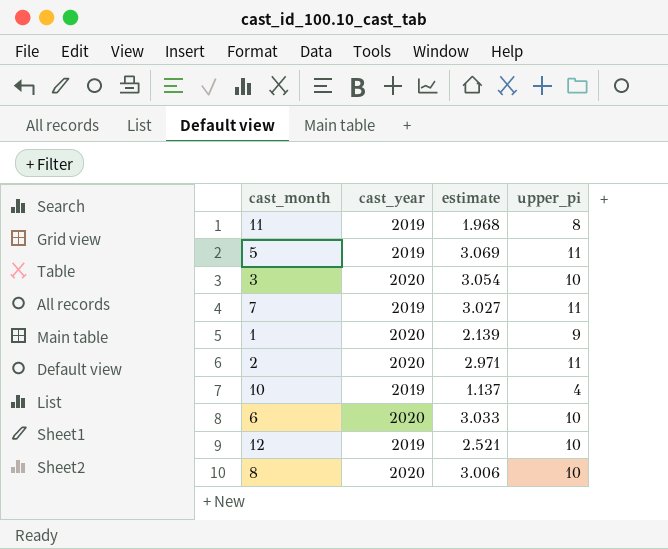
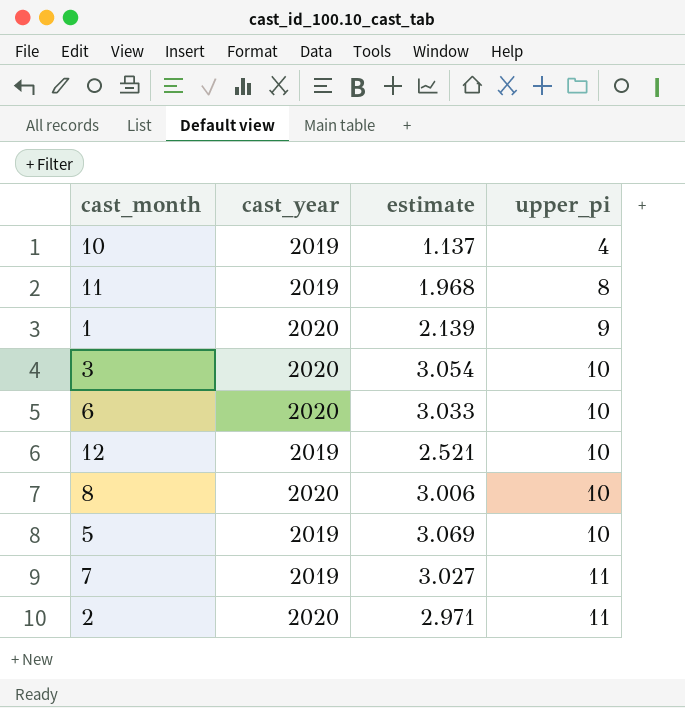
row order: none -> upper_pi ascending
5 | upper_pi: 11 -> 10

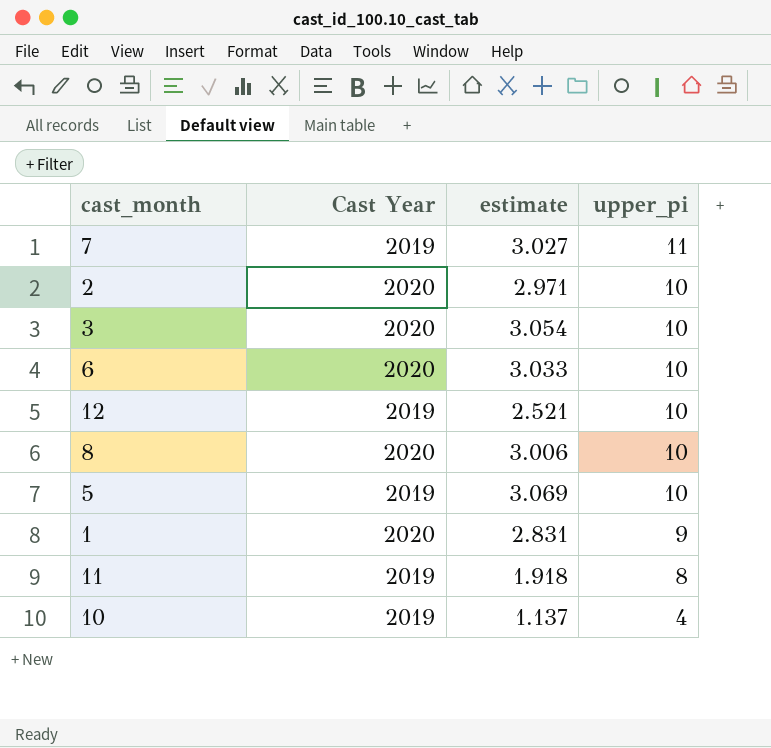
row order: upper_pi ascending -> upper_pi descending
column name: cast_year -> Cast Year
2 | upper_pi: 11 -> 10
1 | estimate: 2.139 -> 2.831
11 | estimate: 1.968 -> 1.918

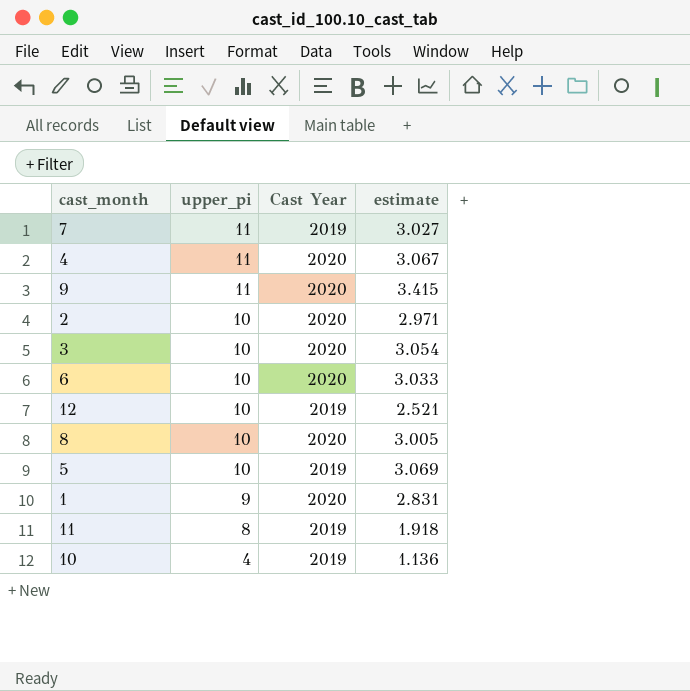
column upper_pi | position: 4 -> 2
row 4: none -> 11 | 2020 | 3.067
row 9: none -> 11 | 2020 | 3.415
8 | estimate: 3.006 -> 3.005
10 | estimate: 1.137 -> 1.136

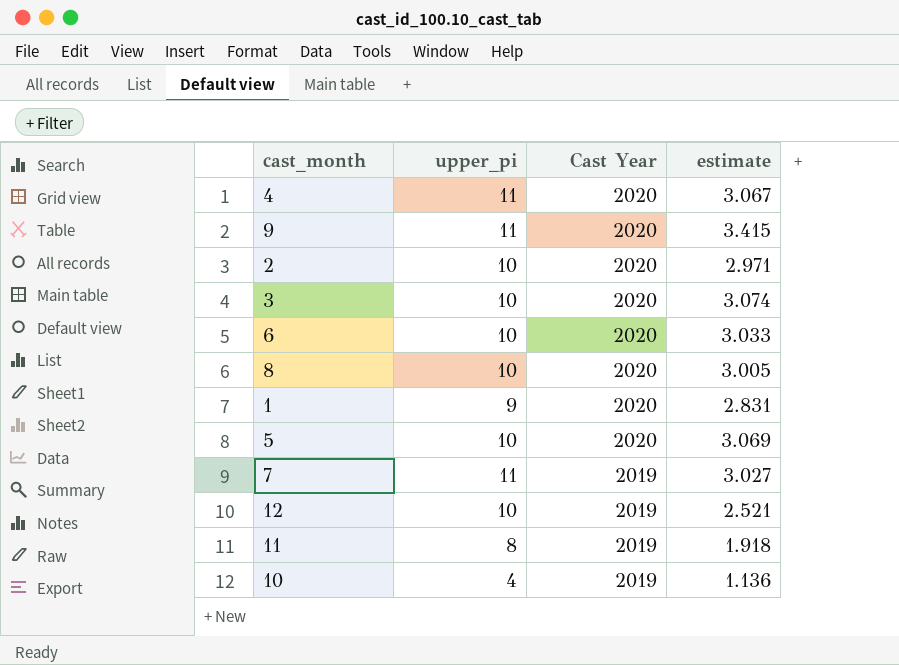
row order: upper_pi descending -> Cast Year descending
3 | estimate: 3.054 -> 3.074
5 | Cast Year: 2019 -> 2020

